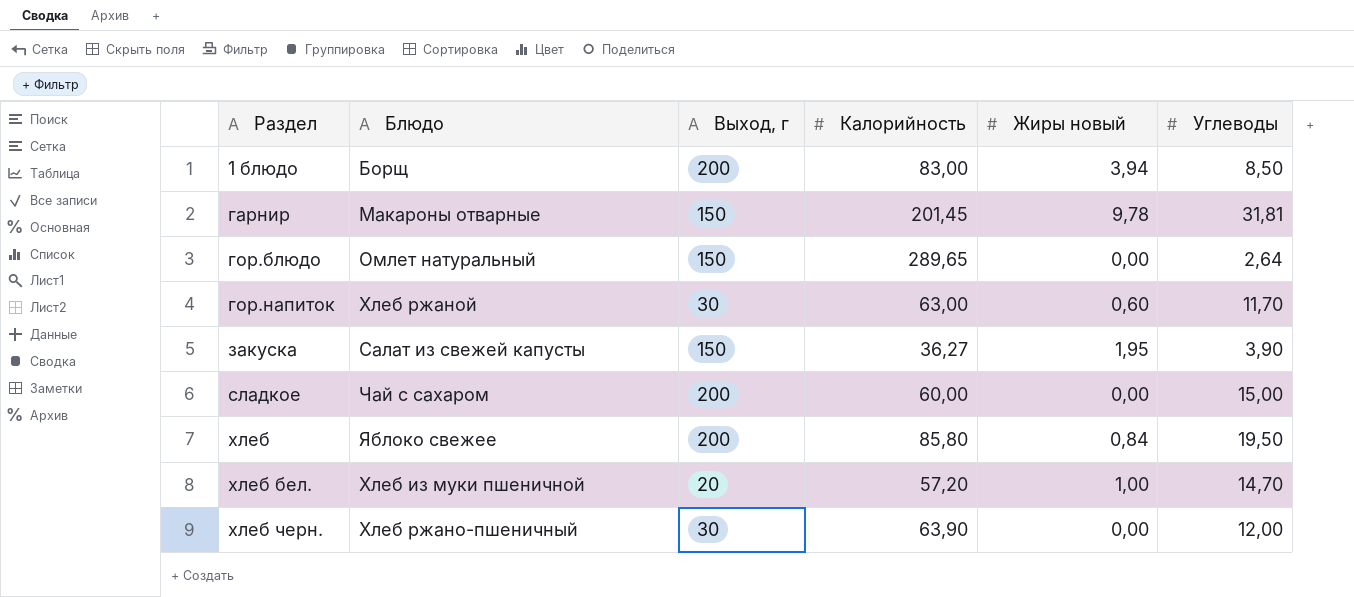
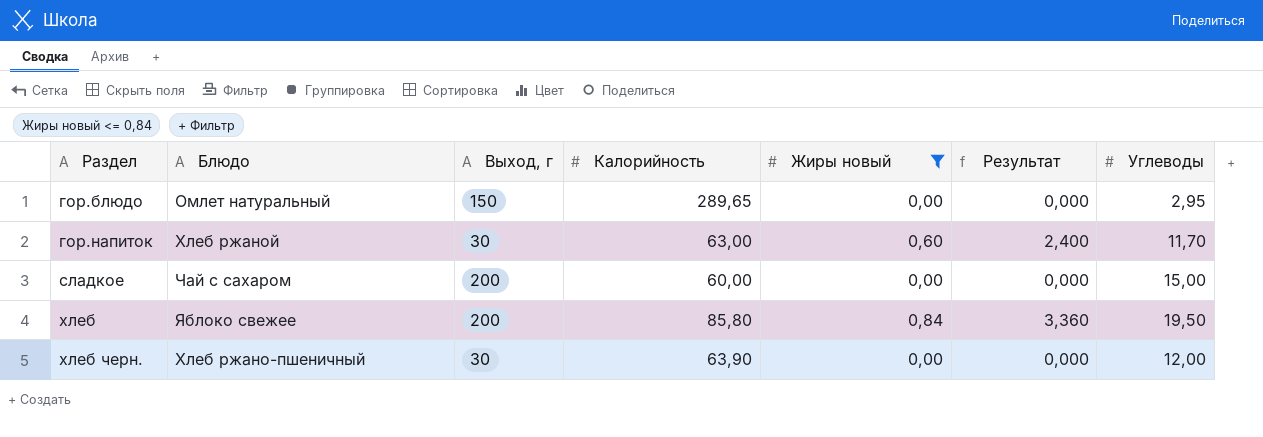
filter: none -> Жиры новый <= 0,84
column Результат | formula: none -> [Жиры новый] * 4
гор.блюдо | Углеводы: 2,64 -> 2,95

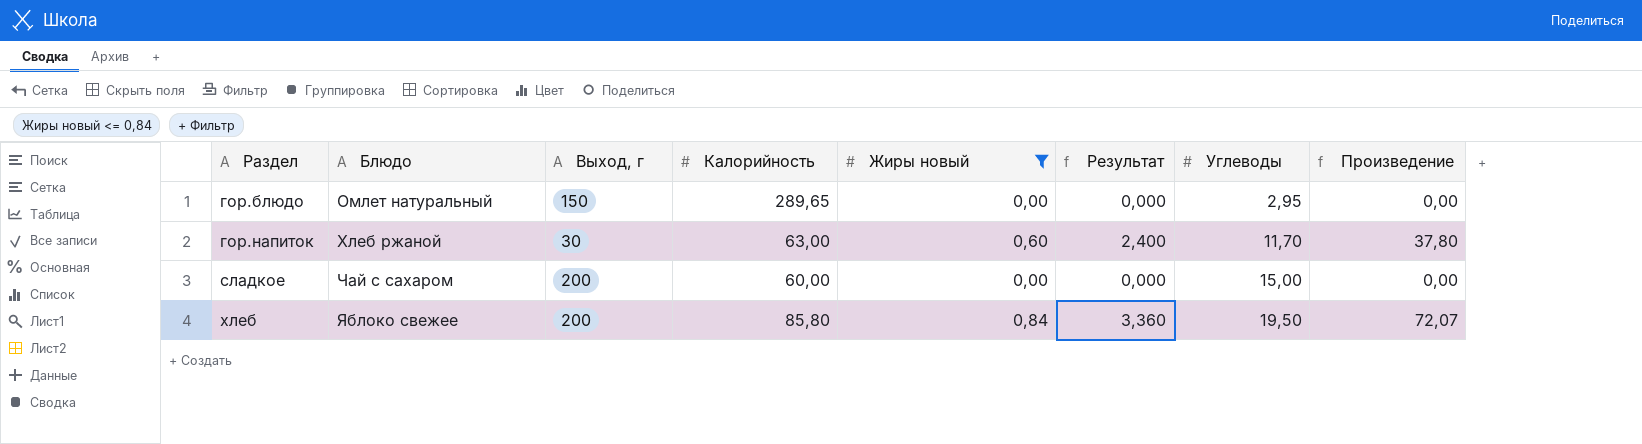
column Произведение | formula: none -> [Калорийность] * [Жиры новый]
row хлеб черн.: Хлеб ржано-пшеничный | 30 | 63,90 | 0,00 | 0,000 | 12,00 -> none

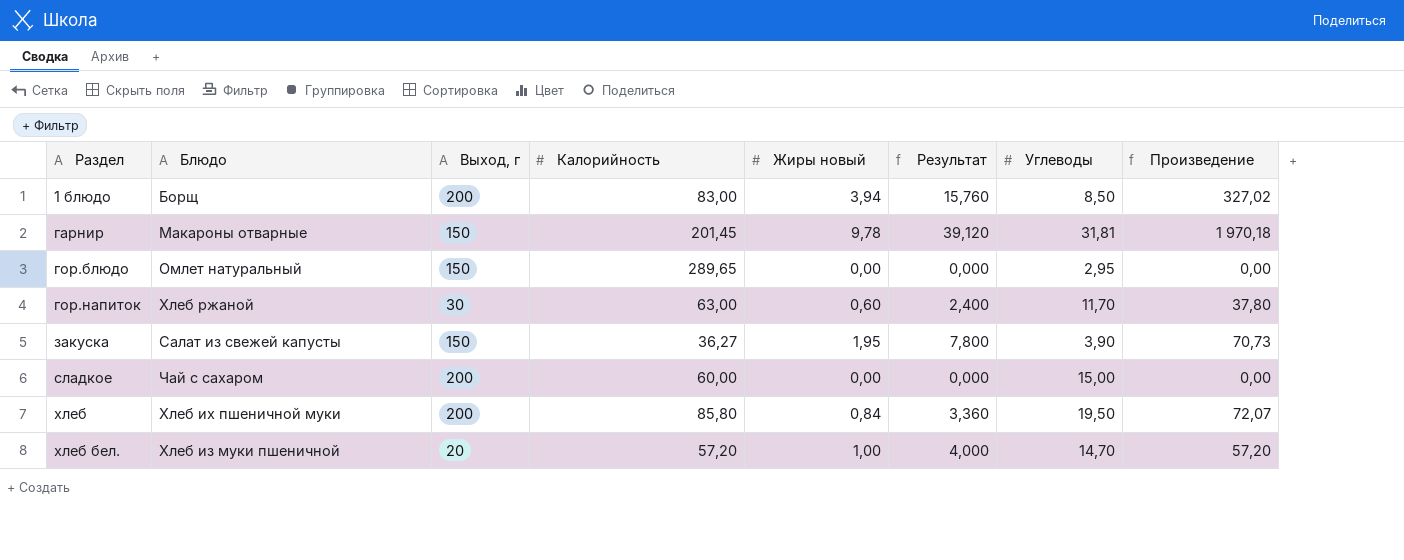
filter: Жиры новый <= 0,84 -> none
хлеб | Блюдо: Яблоко свежее -> Хлеб их пшеничной муки

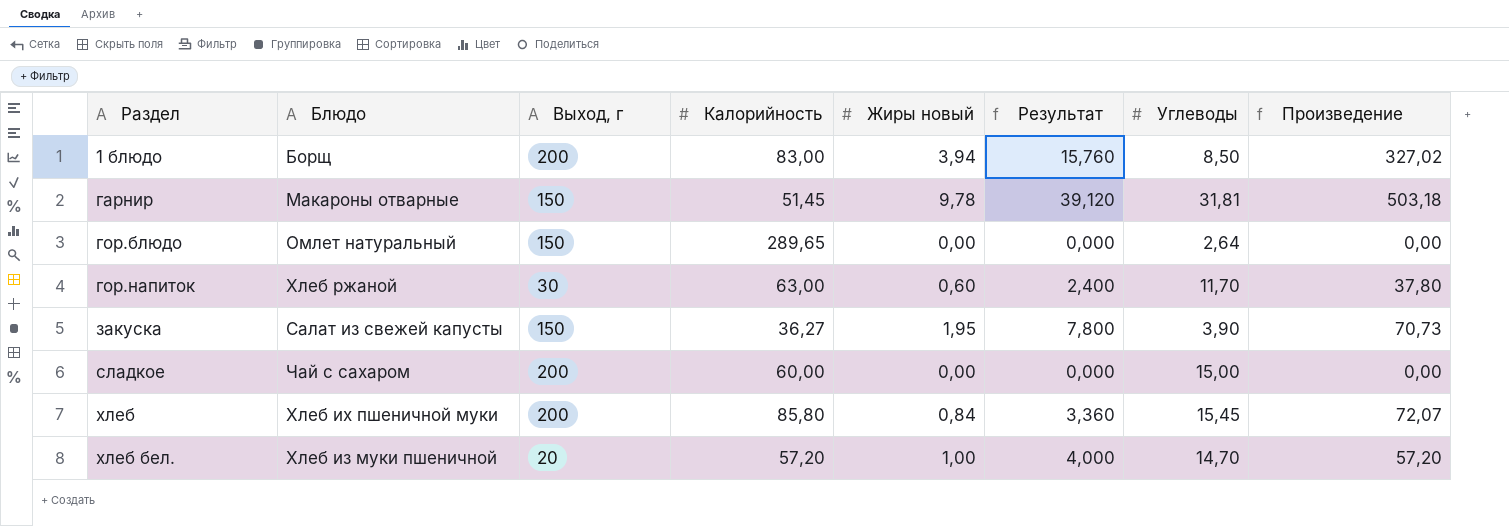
гарнир | Калорийность: 201,45 -> 51,45
гарнир | Произведение: 1 970,18 -> 503,18
гор.блюдо | Углеводы: 2,95 -> 2,64
хлеб | Углеводы: 19,50 -> 15,45

